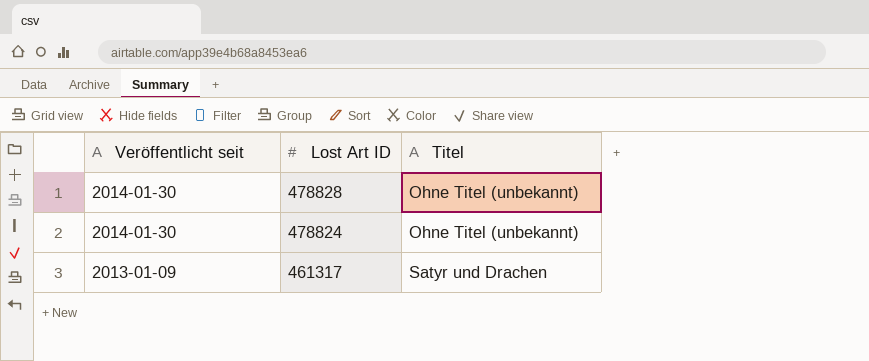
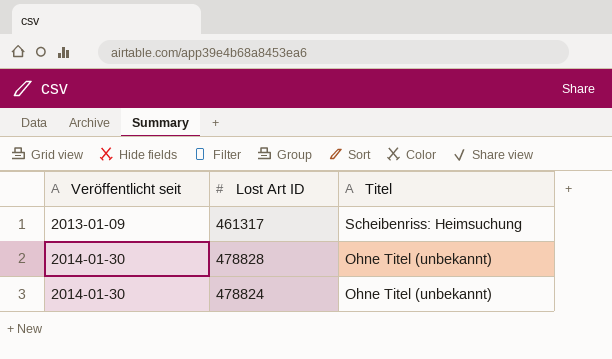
row order: Veröffentlicht seit descending -> Veröffentlicht seit ascending
461317 | Titel: Satyr und Drachen -> Scheibenriss: Heimsuchung

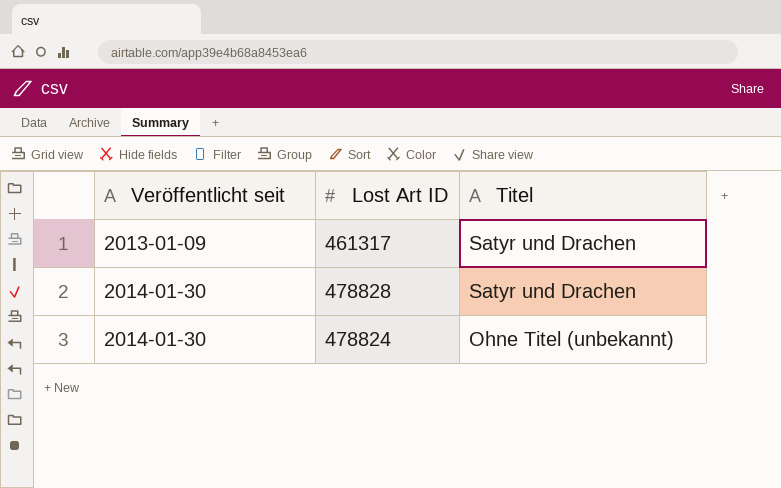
461317 | Titel: Scheibenriss: Heimsuchung -> Satyr und Drachen
478828 | Titel: Ohne Titel (unbekannt) -> Satyr und Drachen

